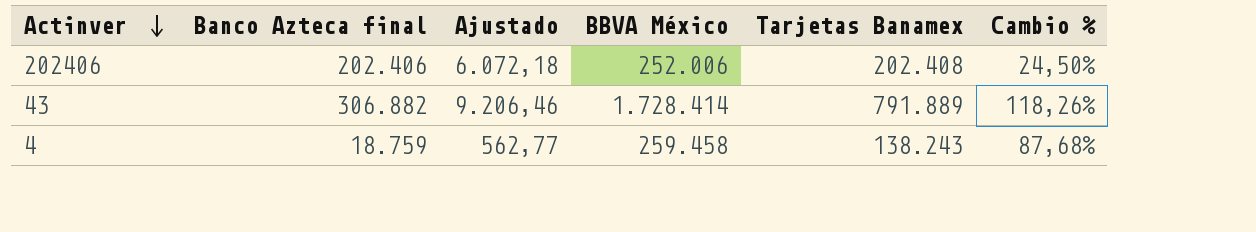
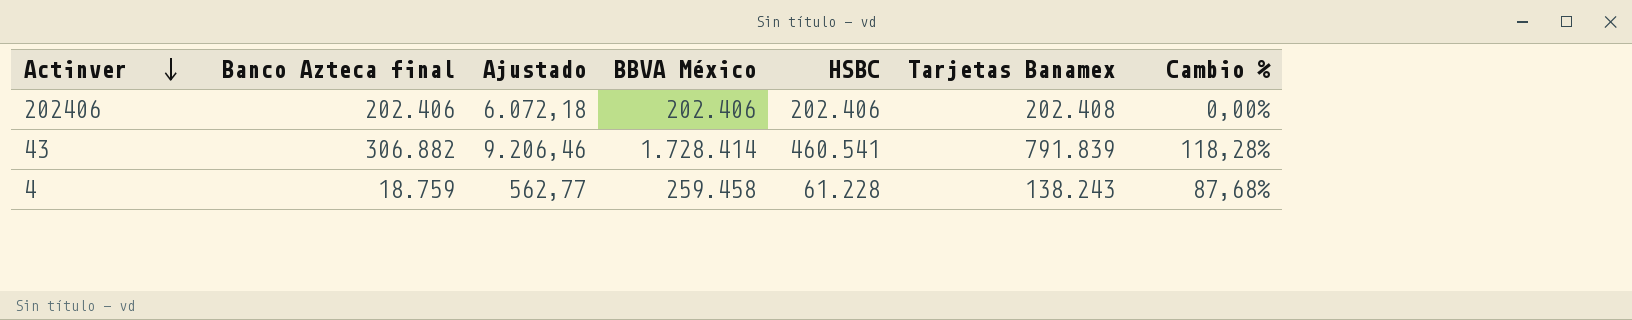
column HSBC | position: none -> 5
202406 | BBVA México: 252.006 -> 202.406
202406 | Cambio %: 24,50% -> 0,00%
43 | Tarjetas Banamex: 791.889 -> 791.839
43 | Cambio %: 118,26% -> 118,28%

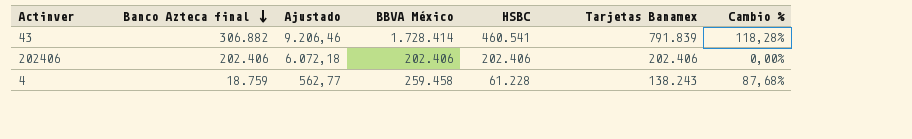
row order: Actinver descending -> Banco Azteca final descending
202406 | Tarjetas Banamex: 202.408 -> 202.406

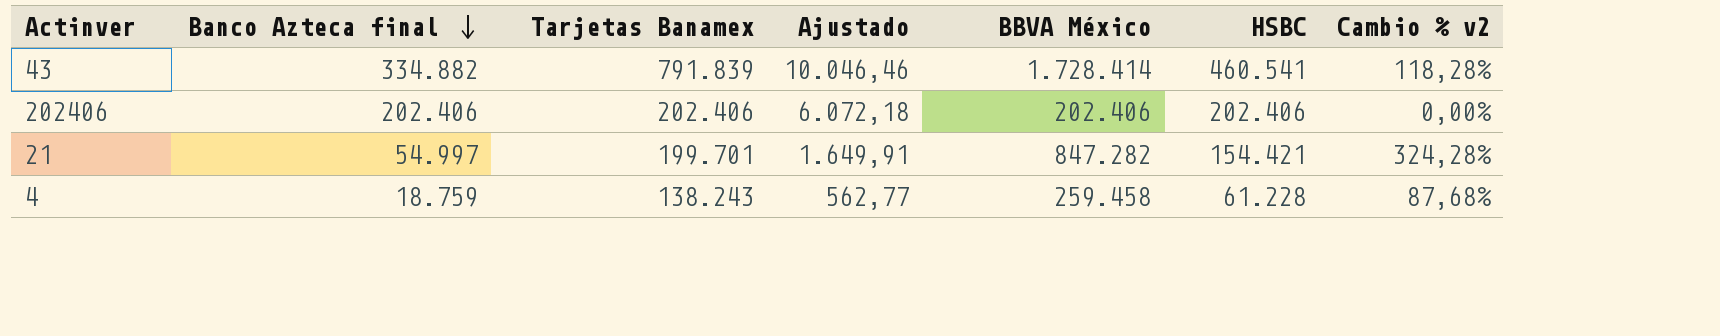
column Tarjetas Banamex | position: 6 -> 3
column name: Cambio % -> Cambio % v2
43 | Banco Azteca final: 306.882 -> 334.882
43 | Ajustado: 9.206,46 -> 10.046,46
row 21: none -> 54.997 | 199.701 | 1.649,91 | 847.282 | 154.421 | 324,28%

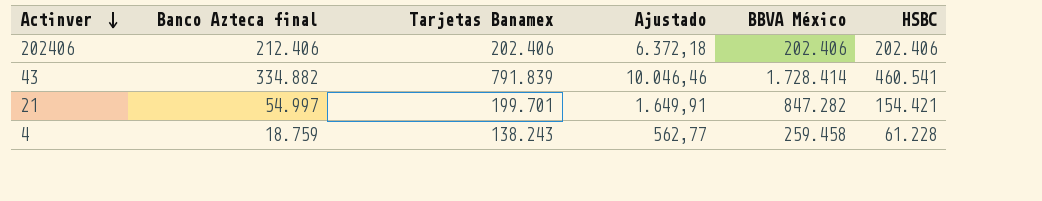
row order: Banco Azteca final descending -> Actinver descending
column Cambio % v2 | formula: ([BBVA México] - [Tarjetas Banamex]) / [Tarjetas Banamex] -> none
202406 | Banco Azteca final: 202.406 -> 212.406
202406 | Ajustado: 6.072,18 -> 6.372,18

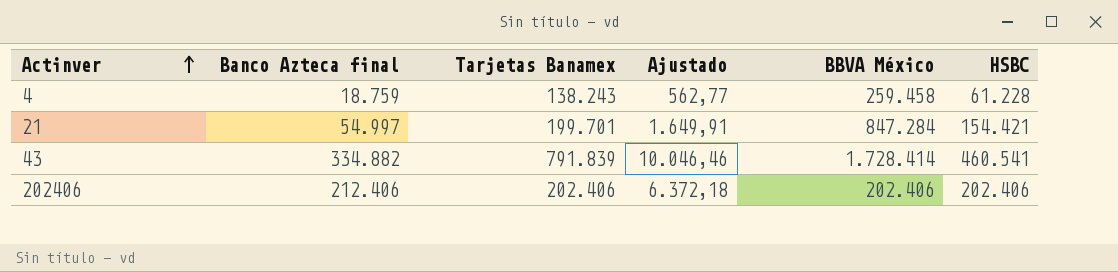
row order: Actinver descending -> Actinver ascending
21 | BBVA México: 847.282 -> 847.284

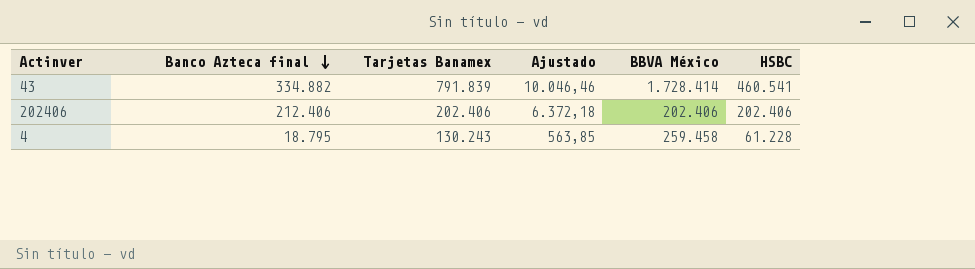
row order: Actinver ascending -> Banco Azteca final descending
row 21: 54.997 | 199.701 | 1.649,91 | 847.284 | 154.421 -> none
4 | Banco Azteca final: 18.759 -> 18.795
4 | Tarjetas Banamex: 138.243 -> 130.243
4 | Ajustado: 562,77 -> 563,85

